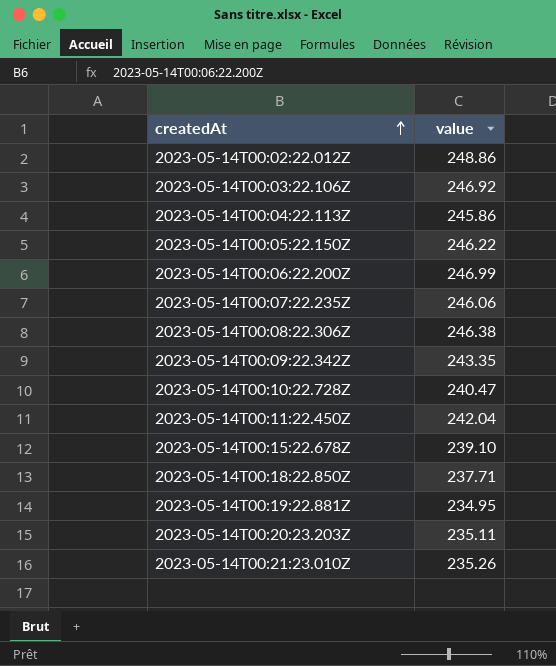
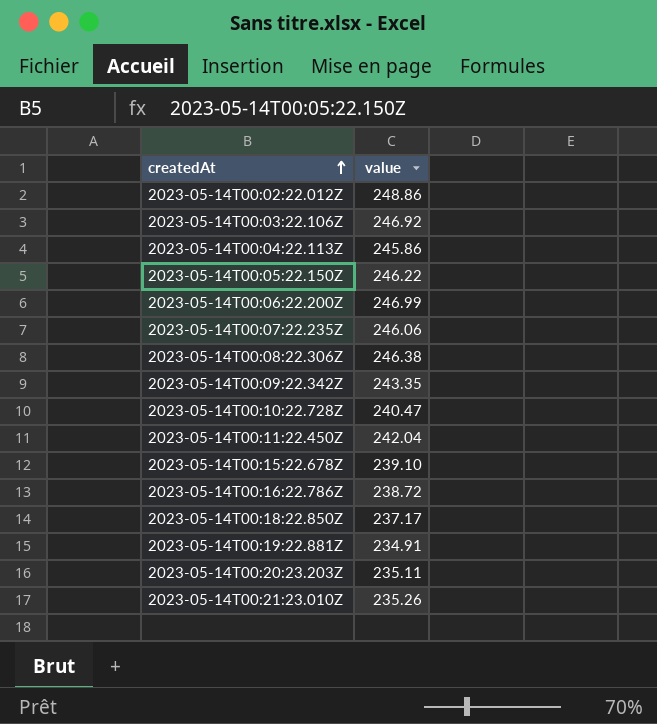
row 2023-05-14T00:16:22.786Z: none -> 238.72
2023-05-14T00:18:22.850Z | value: 237.71 -> 237.17
2023-05-14T00:19:22.881Z | value: 234.95 -> 234.91

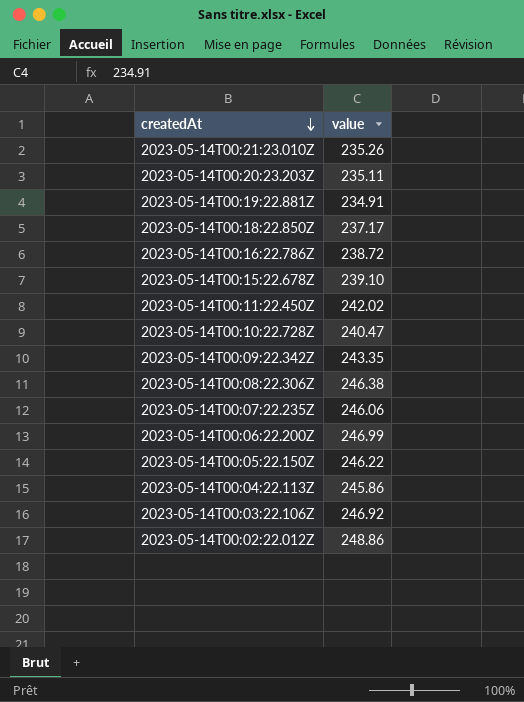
row order: createdAt ascending -> createdAt descending
2023-05-14T00:11:22.450Z | value: 242.04 -> 242.02

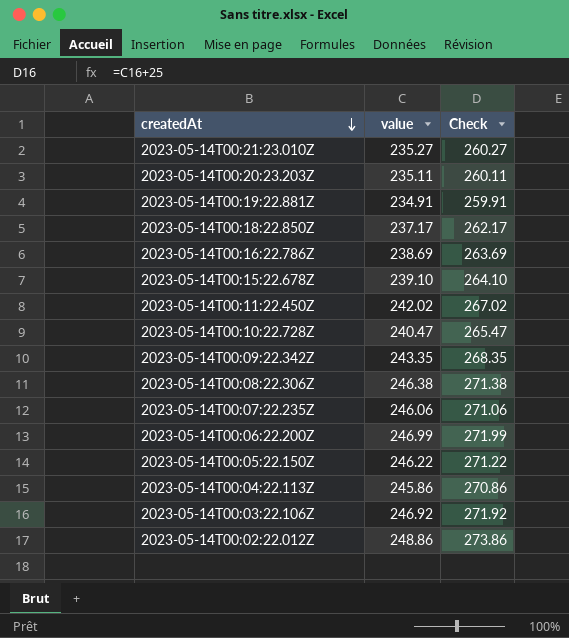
column Check | formula: none -> [value] + 25
2023-05-14T00:21:23.010Z | value: 235.26 -> 235.27
2023-05-14T00:16:22.786Z | value: 238.72 -> 238.69

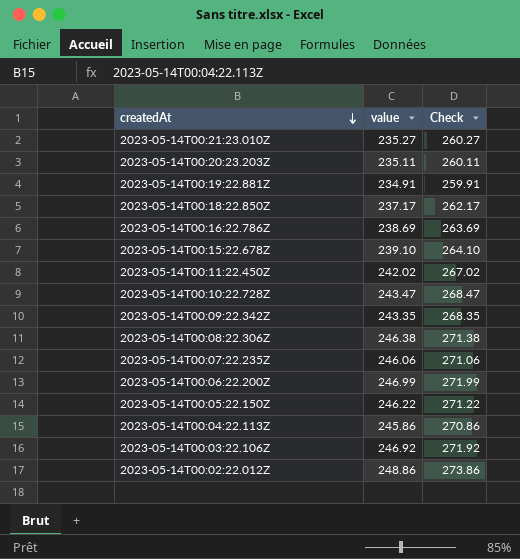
2023-05-14T00:10:22.728Z | value: 240.47 -> 243.47
2023-05-14T00:10:22.728Z | Check: 265.47 -> 268.47

